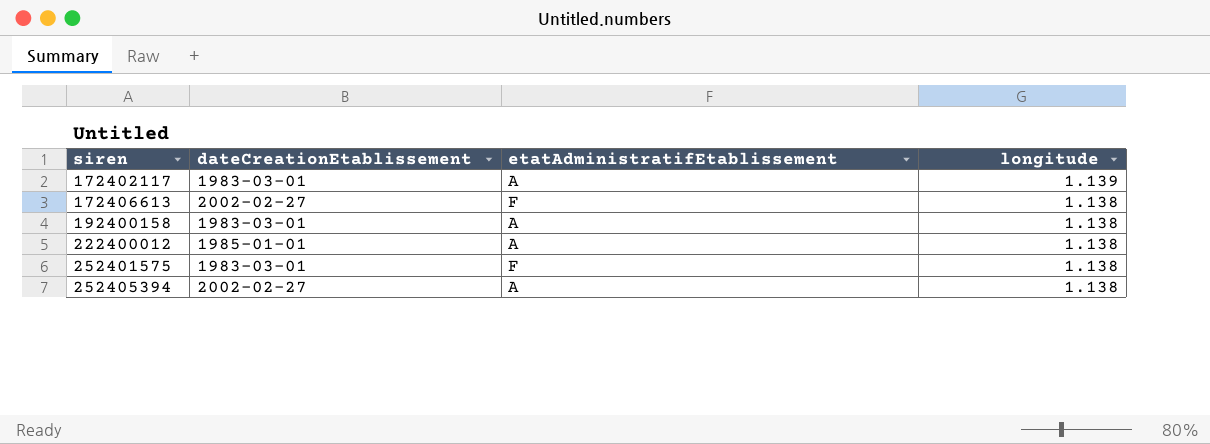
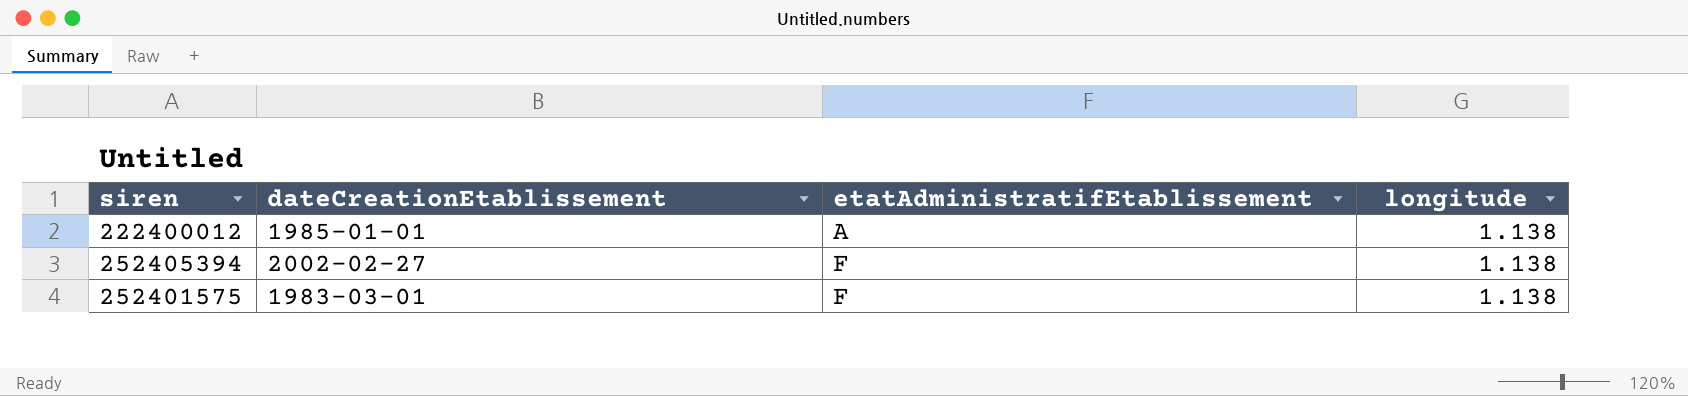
row order: siren ascending -> etatAdministratifEtablissement ascending
row 172402117: 1983-03-01 | A | 1.139 -> none
row 172406613: 2002-02-27 | F | 1.138 -> none
row 192400158: 1983-03-01 | A | 1.138 -> none
252405394 | etatAdministratifEtablissement: A -> F

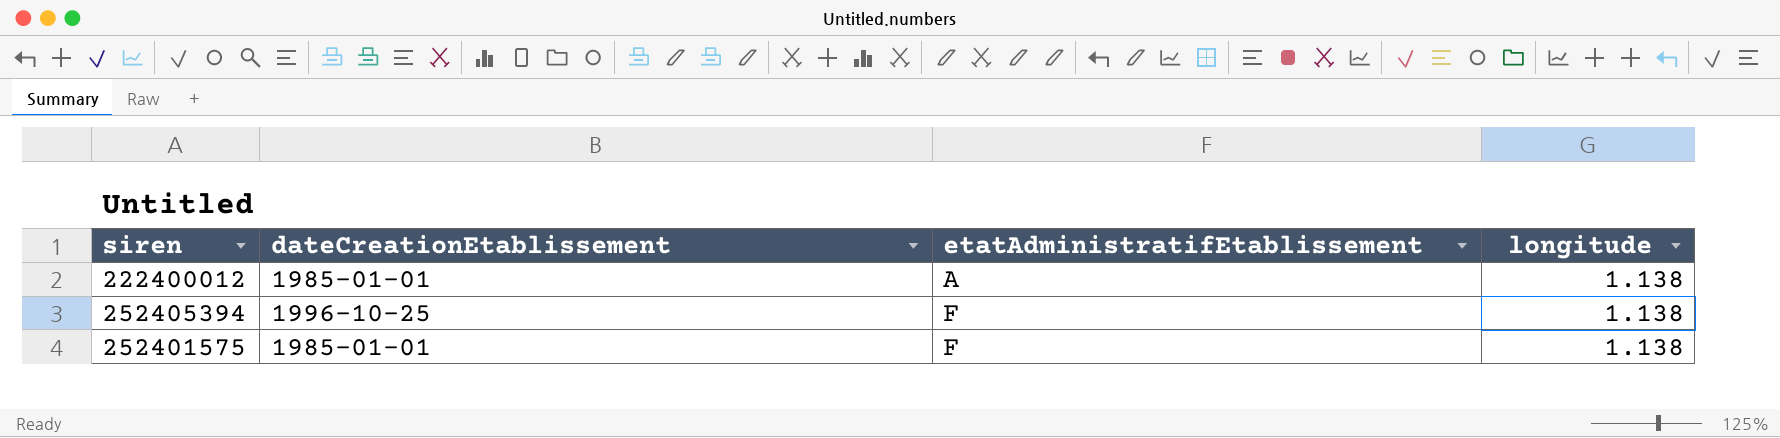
252405394 | dateCreationEtablissement: 2002-02-27 -> 1996-10-25
252401575 | dateCreationEtablissement: 1983-03-01 -> 1985-01-01

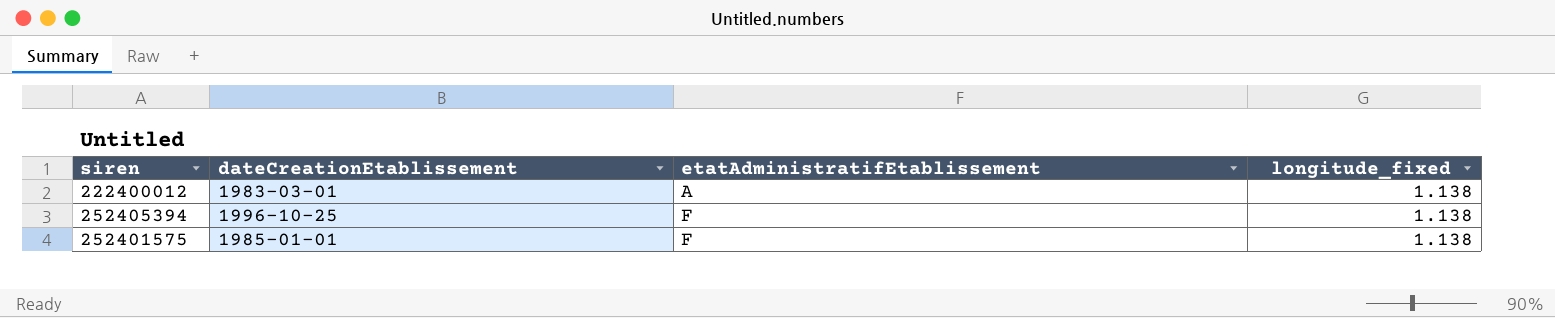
column name: longitude -> longitude_fixed
222400012 | dateCreationEtablissement: 1985-01-01 -> 1983-03-01

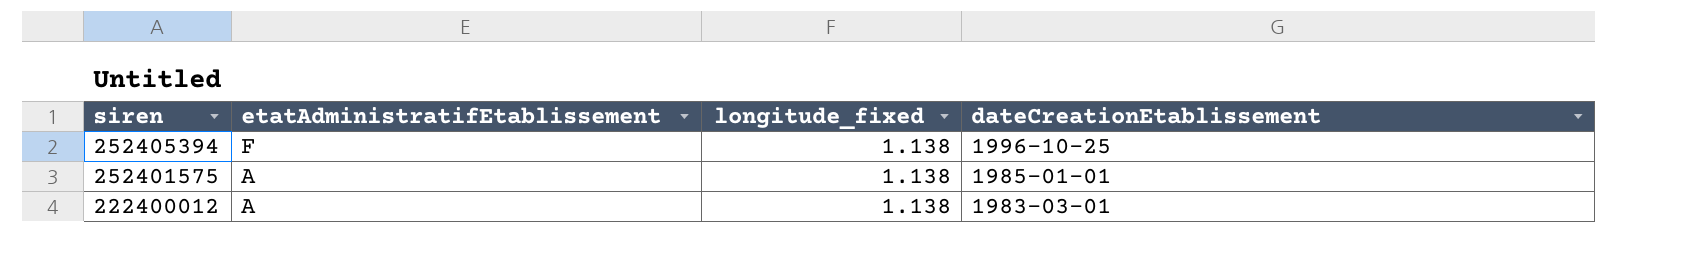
row order: etatAdministratifEtablissement ascending -> siren descending
column dateCreationEtablissement | position: 2 -> 4
252401575 | etatAdministratifEtablissement: F -> A

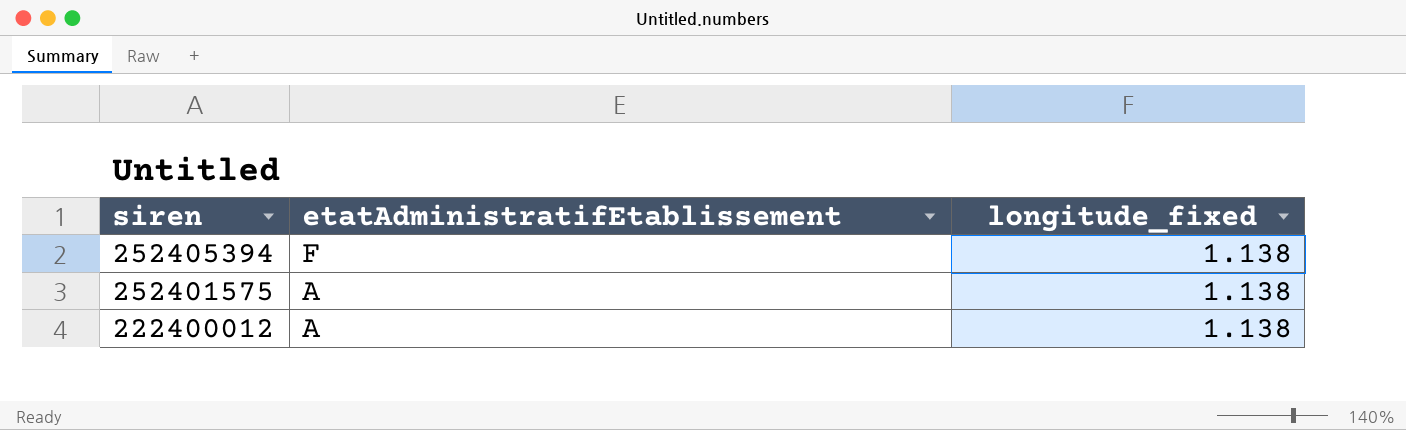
column dateCreationEtablissement | position: 4 -> none

